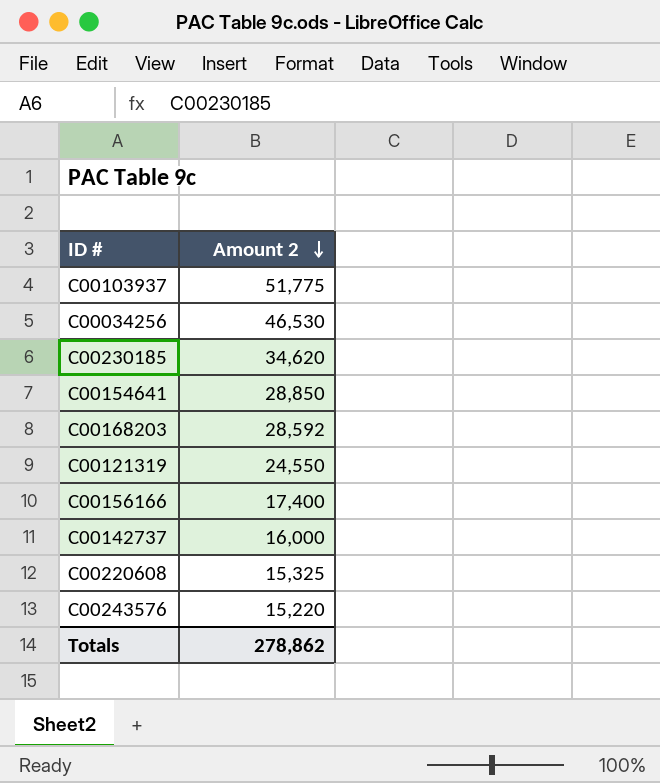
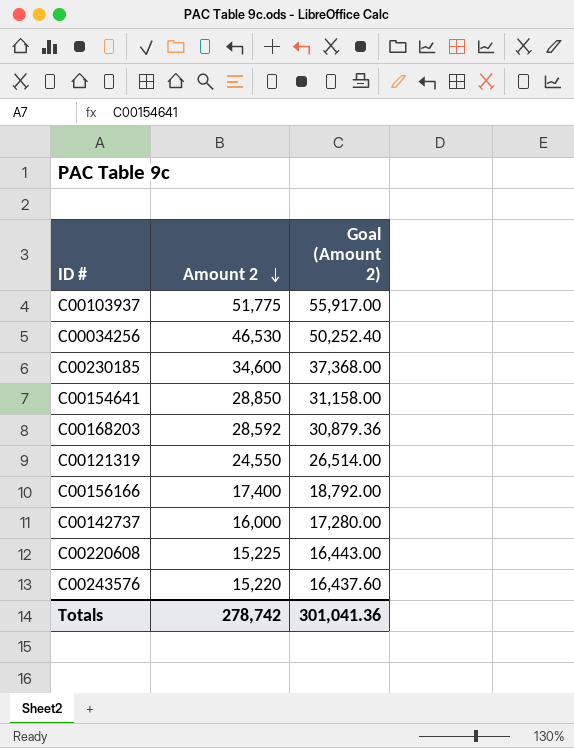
column Goal (Amount 2) | formula: none -> [Amount 2] * 1.08
C00230185 | Amount 2: 34,620 -> 34,600
C00220608 | Amount 2: 15,325 -> 15,225
Totals | Amount 2: 278,862 -> 278,742

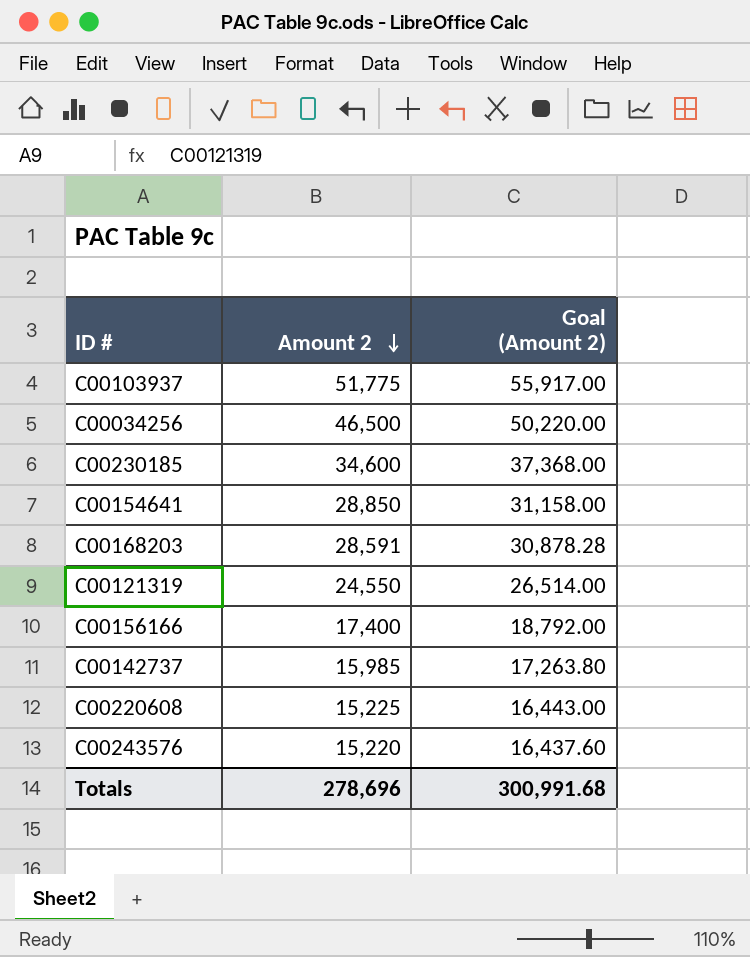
C00034256 | Amount 2: 46,530 -> 46,500
C00034256 | Goal (Amount 2): 50,252.40 -> 50,220.00
C00168203 | Amount 2: 28,592 -> 28,591
C00168203 | Goal (Amount 2): 30,879.36 -> 30,878.28
C00142737 | Amount 2: 16,000 -> 15,985
C00142737 | Goal (Amount 2): 17,280.00 -> 17,263.80
Totals | Amount 2: 278,742 -> 278,696
Totals | Goal (Amount 2): 301,041.36 -> 300,991.68

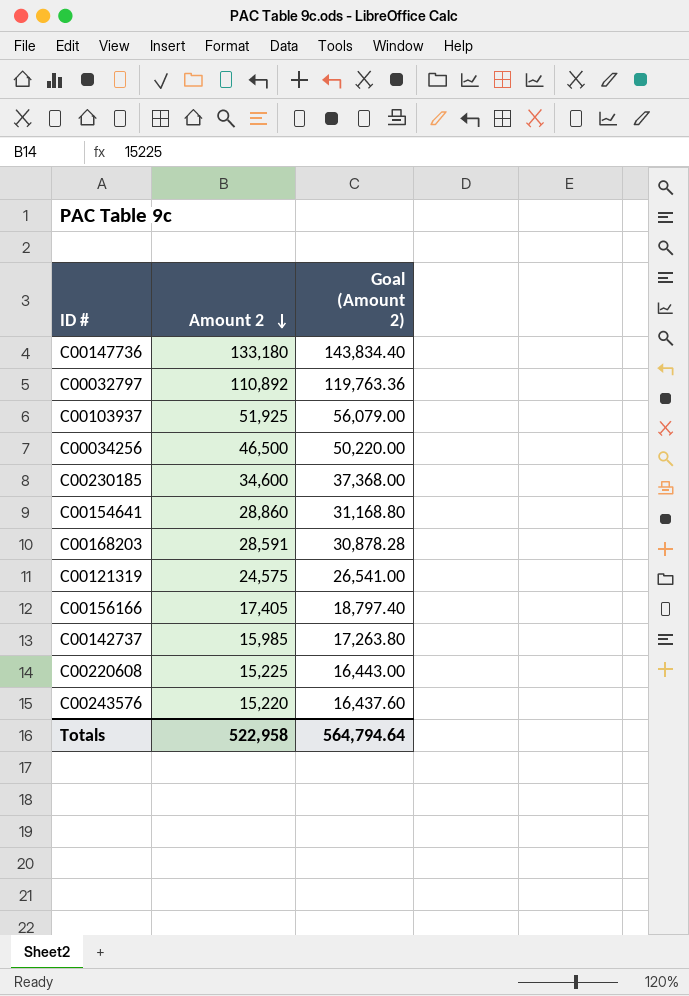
row C00147736: none -> 133,180 | 143,834.40
row C00032797: none -> 110,892 | 119,763.36
C00103937 | Amount 2: 51,775 -> 51,925
C00103937 | Goal (Amount 2): 55,917.00 -> 56,079.00
C00154641 | Amount 2: 28,850 -> 28,860
C00154641 | Goal (Amount 2): 31,158.00 -> 31,168.80
C00121319 | Amount 2: 24,550 -> 24,575
C00121319 | Goal (Amount 2): 26,514.00 -> 26,541.00
C00156166 | Amount 2: 17,400 -> 17,405
C00156166 | Goal (Amount 2): 18,792.00 -> 18,797.40
Totals | Amount 2: 278,696 -> 522,958
Totals | Goal (Amount 2): 300,991.68 -> 564,794.64

